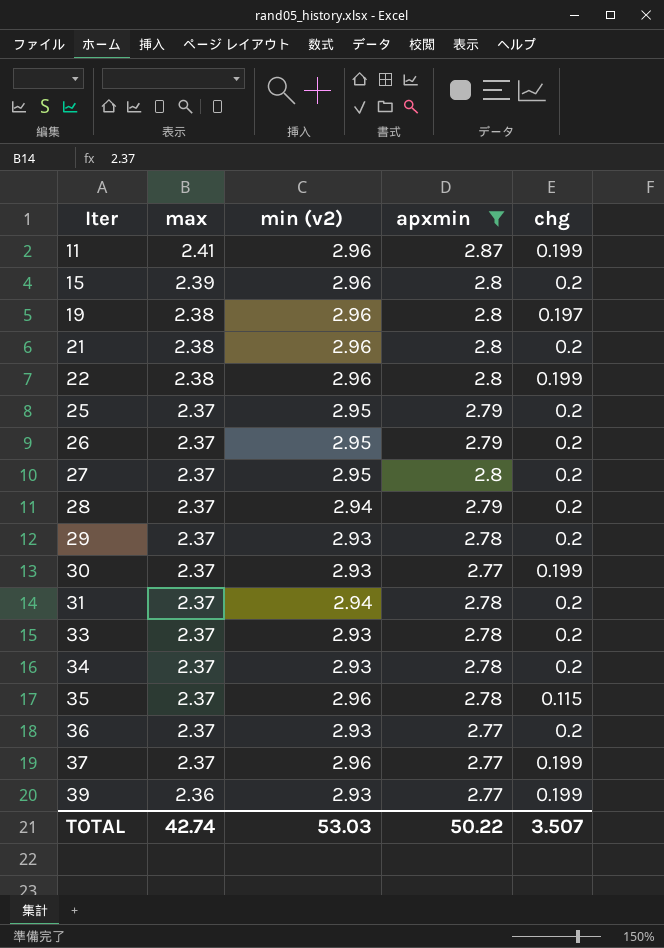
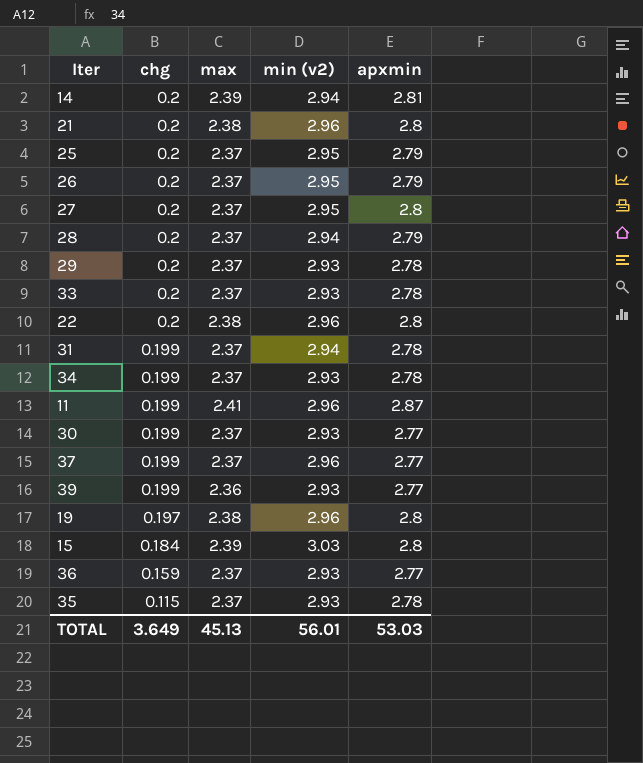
filter: apxmin != 2.81 -> none
row order: Iter ascending -> chg descending
column chg | position: 5 -> 2
22 | chg: 0.199 -> 0.2
31 | chg: 0.2 -> 0.199
34 | chg: 0.2 -> 0.199
15 | chg: 0.2 -> 0.184
15 | min (v2): 2.96 -> 3.03
36 | chg: 0.2 -> 0.159
35 | min (v2): 2.96 -> 2.93
TOTAL | chg: 3.507 -> 3.649
TOTAL | max: 42.74 -> 45.13
TOTAL | min (v2): 53.03 -> 56.01
TOTAL | apxmin: 50.22 -> 53.03

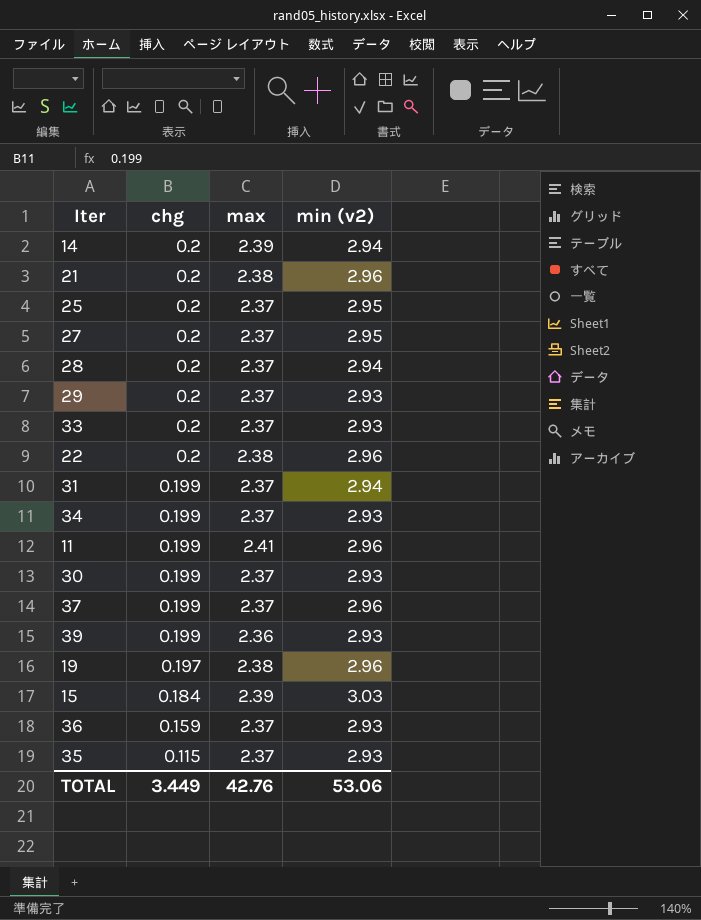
column apxmin | position: 5 -> none
row 26: 0.2 | 2.37 | 2.95 | 2.79 -> none
TOTAL | chg: 3.649 -> 3.449
TOTAL | max: 45.13 -> 42.76
TOTAL | min (v2): 56.01 -> 53.06

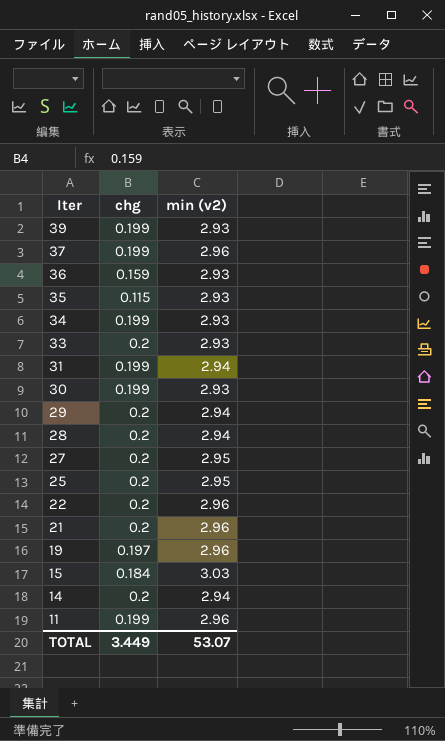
row order: chg descending -> Iter descending
column max | position: 3 -> none
29 | min (v2): 2.93 -> 2.94
TOTAL | min (v2): 53.06 -> 53.07

